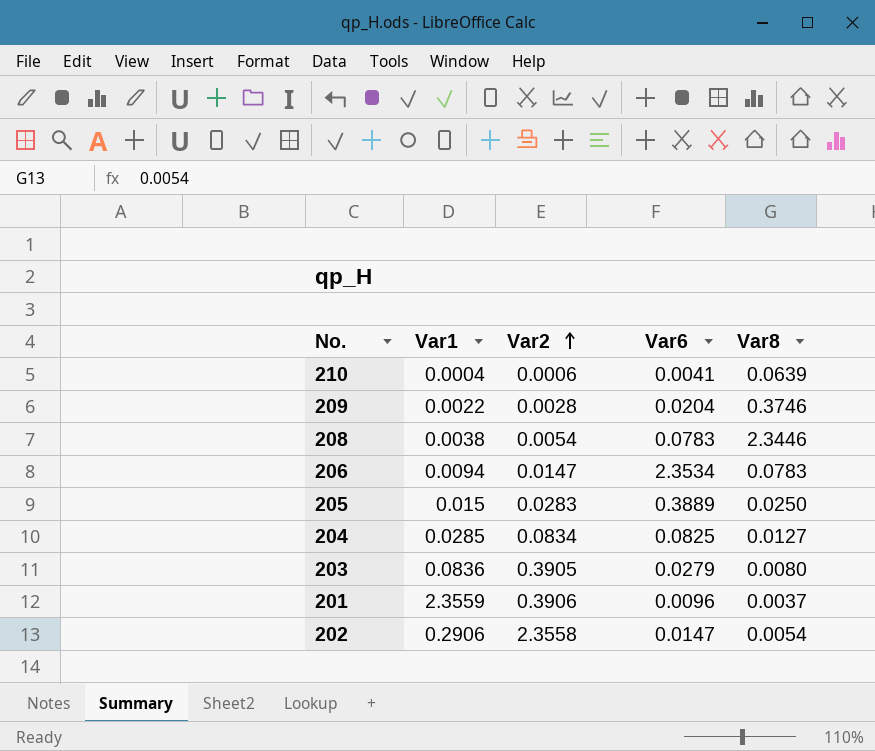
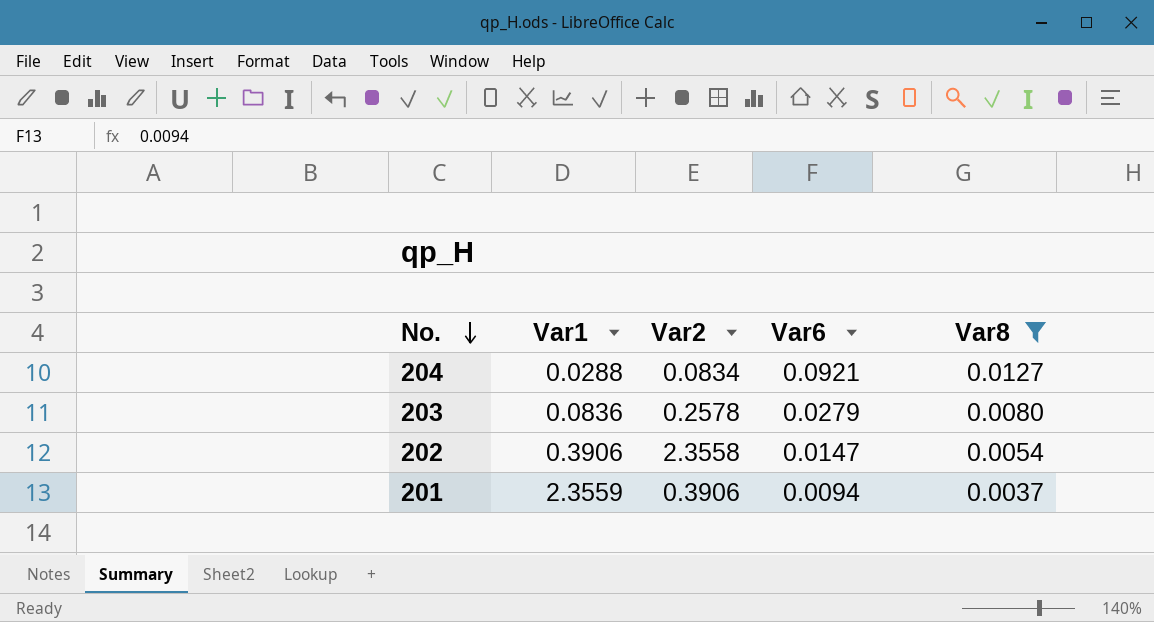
filter: none -> Var8 <= 0.0127
row order: Var2 ascending -> No. descending
204 | Var1: 0.0285 -> 0.0288
204 | Var6: 0.0825 -> 0.0921
203 | Var2: 0.3905 -> 0.2578
202 | Var1: 0.2906 -> 0.3906
201 | Var6: 0.0096 -> 0.0094

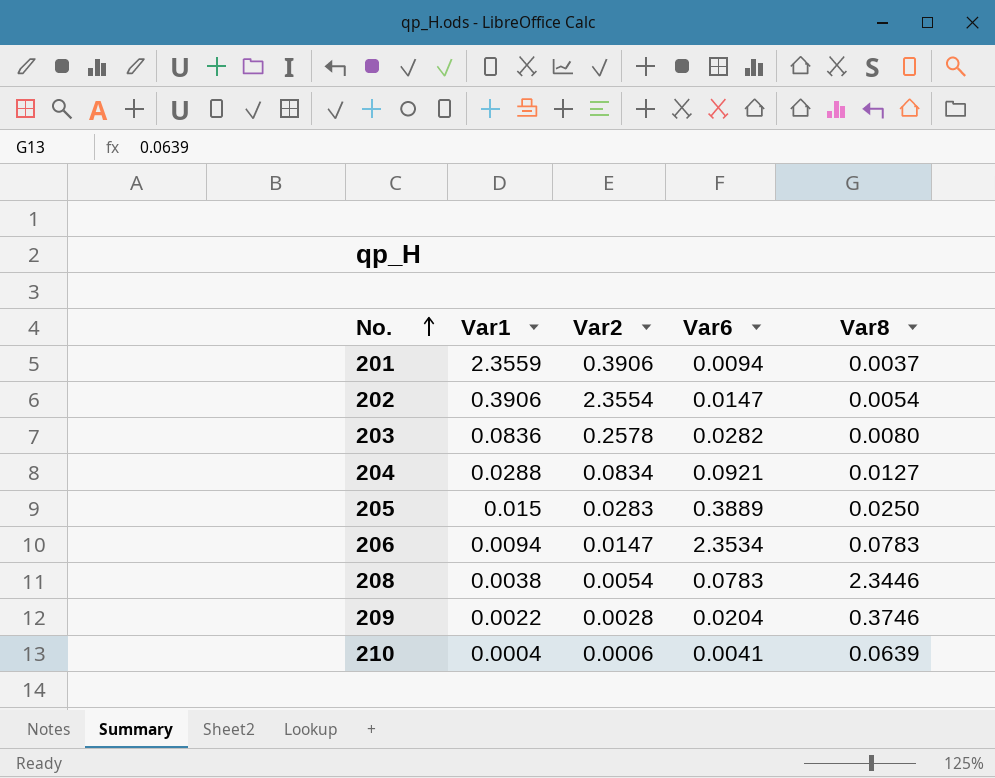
filter: Var8 <= 0.0127 -> none
row order: No. descending -> No. ascending
202 | Var2: 2.3558 -> 2.3554
203 | Var6: 0.0279 -> 0.0282

